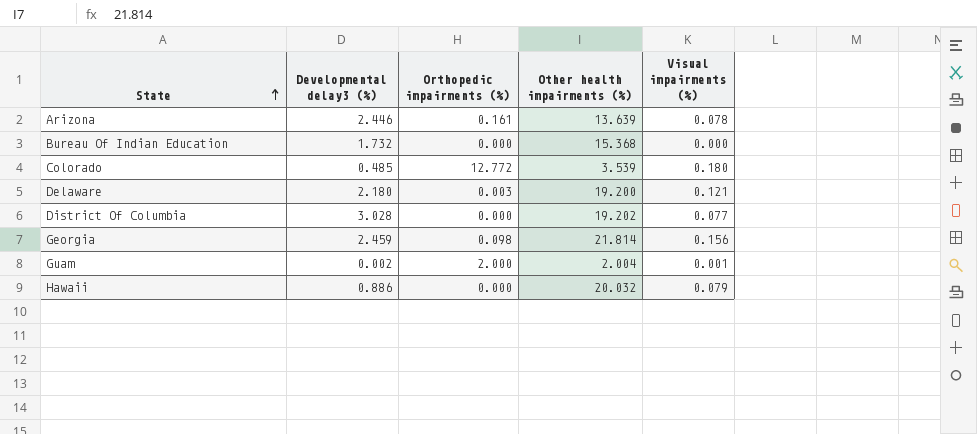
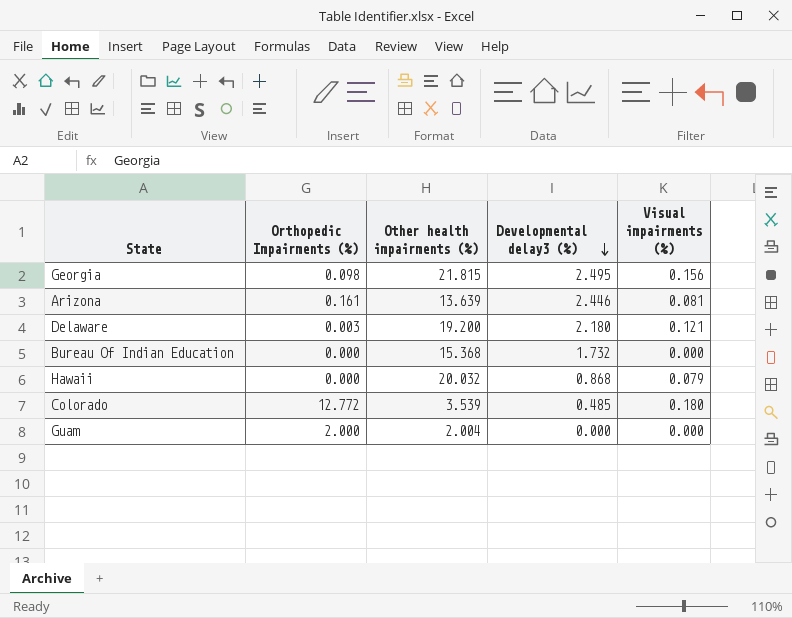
row order: State ascending -> Developmental delay3 (%) descending
column name: Orthopedic impairments (%) -> Orthopedic Impairments (%)
column Developmental delay3 (%) | position: 2 -> 4
row District Of Columbia: 3.028 | 0.000 | 19.202 | 0.077 -> none
Georgia | Other health impairments (%): 21.814 -> 21.815
Georgia | Developmental delay3 (%): 2.459 -> 2.495
Arizona | Visual impairments (%): 0.078 -> 0.081
Hawaii | Developmental delay3 (%): 0.886 -> 0.868
Guam | Developmental delay3 (%): 0.002 -> 0.000
Guam | Visual impairments (%): 0.001 -> 0.000

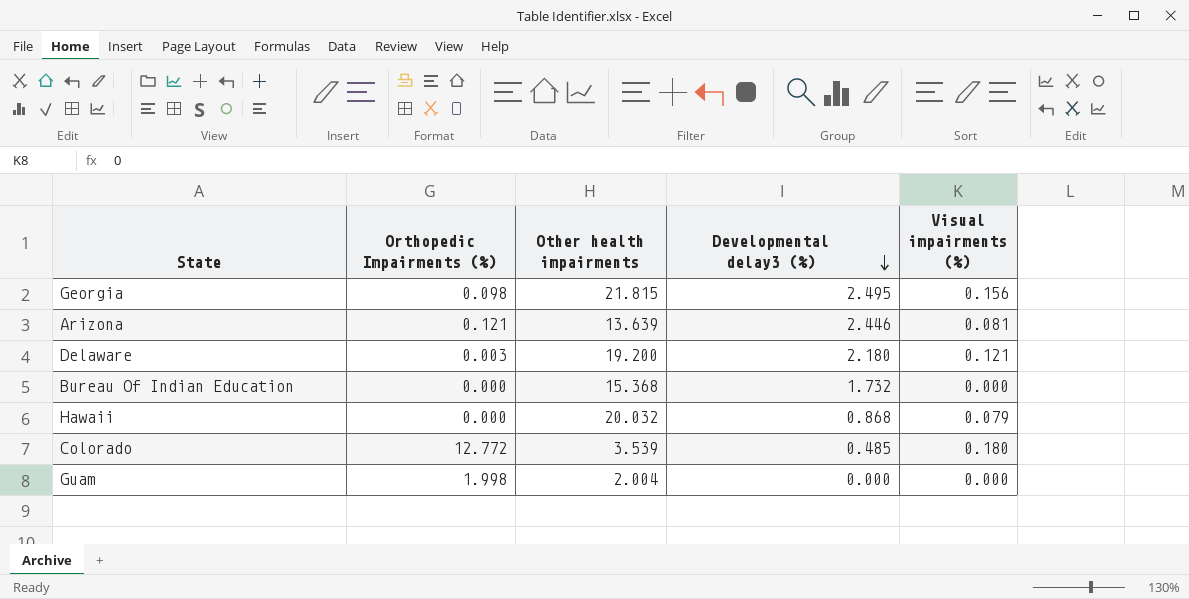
column name: Other health impairments (%) -> Other health impairments
Arizona | Orthopedic Impairments (%): 0.161 -> 0.121
Guam | Orthopedic Impairments (%): 2.000 -> 1.998

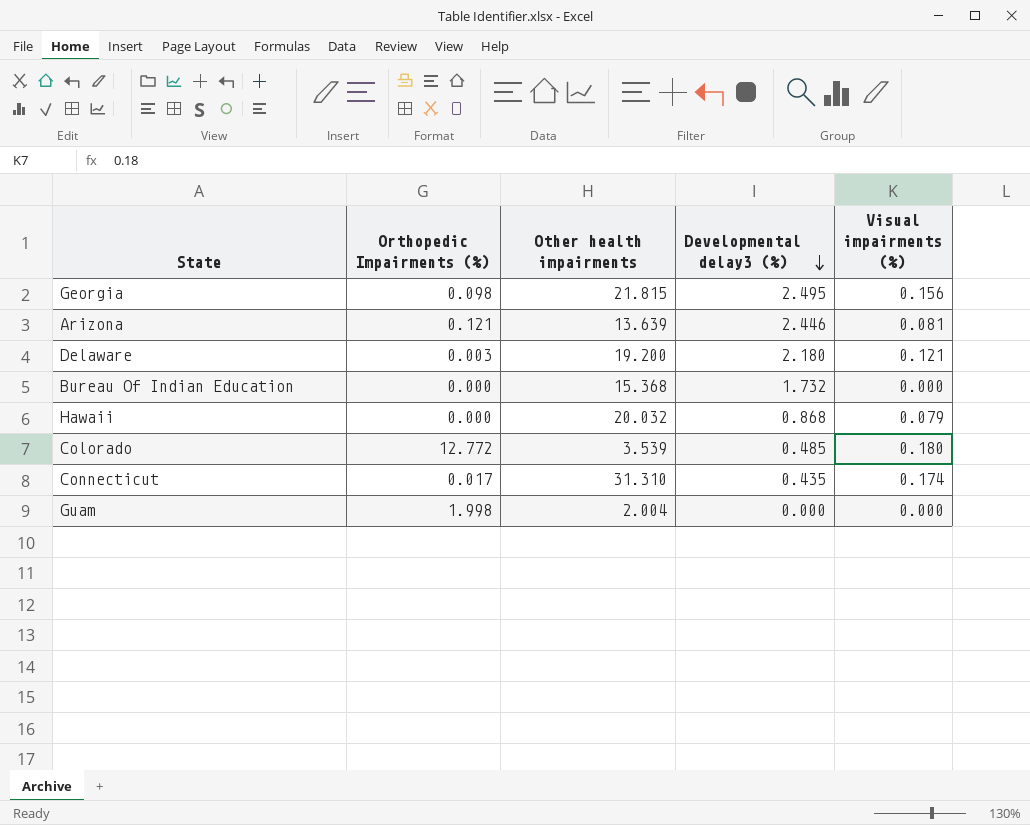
row Connecticut: none -> 0.017 | 31.310 | 0.435 | 0.174

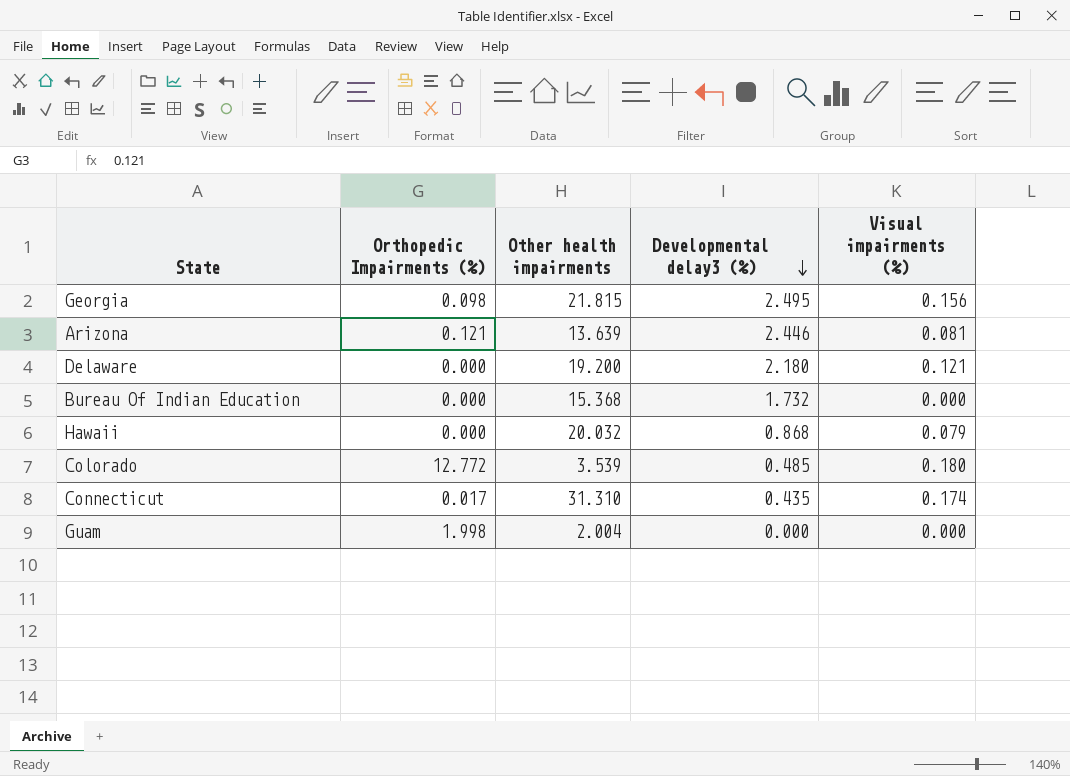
Delaware | Orthopedic Impairments (%): 0.003 -> 0.000

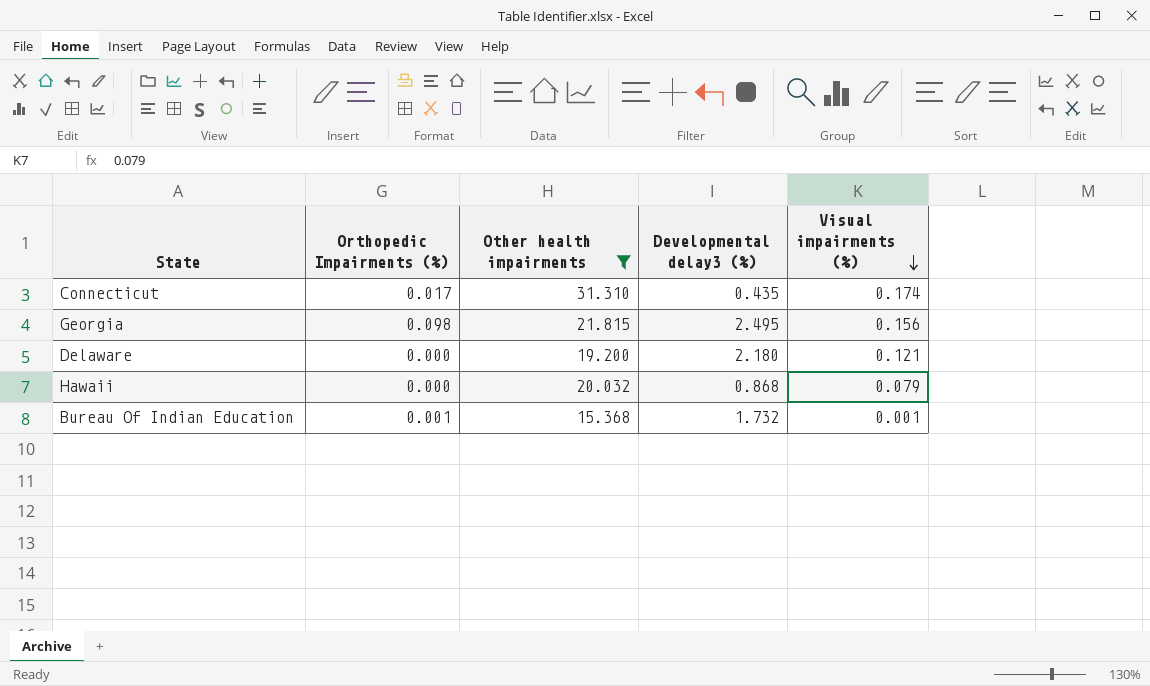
filter: none -> Other health impairments >= 15.368
row order: Developmental delay3 (%) descending -> Visual impairments (%) descending
Bureau Of Indian Education | Orthopedic Impairments (%): 0.000 -> 0.001
Bureau Of Indian Education | Visual impairments (%): 0.000 -> 0.001

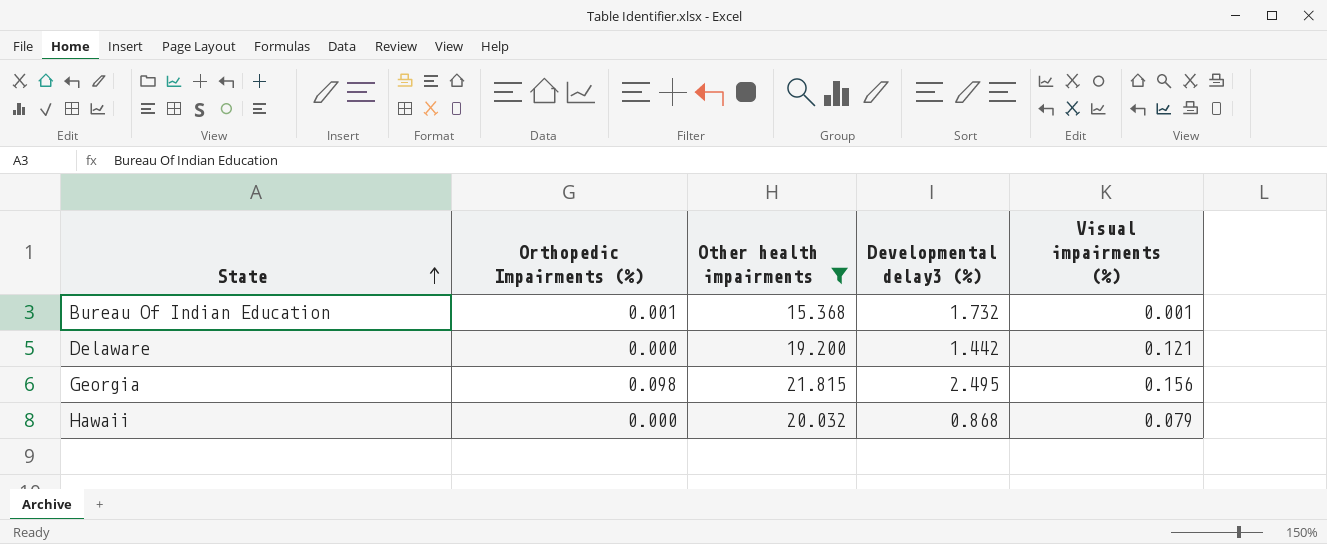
row order: Visual impairments (%) descending -> State ascending
row Connecticut: 0.017 | 31.310 | 0.435 | 0.174 -> none
Delaware | Developmental delay3 (%): 2.180 -> 1.442

